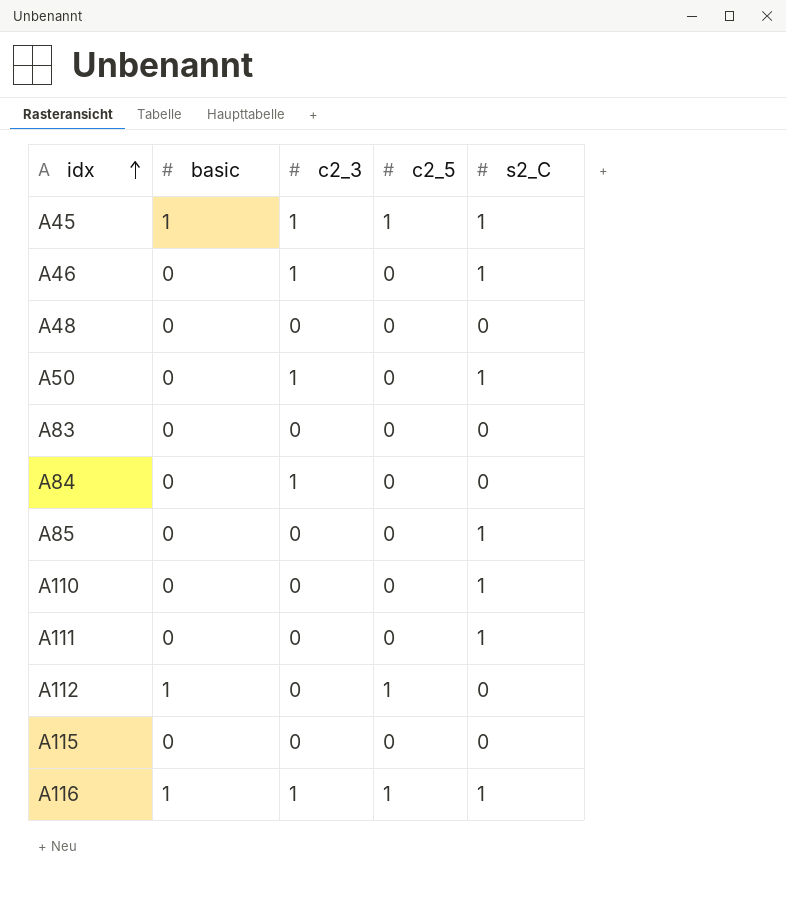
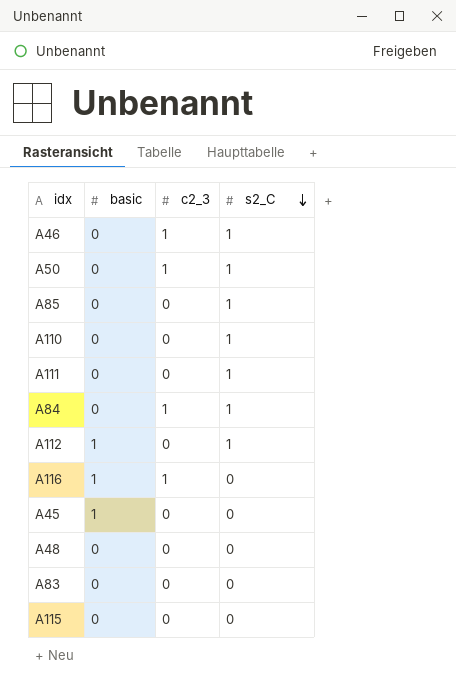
row order: idx ascending -> s2_C descending
column c2_5 | position: 4 -> none
A84 | s2_C: 0 -> 1
A112 | s2_C: 0 -> 1
A116 | s2_C: 1 -> 0
A45 | c2_3: 1 -> 0
A45 | s2_C: 1 -> 0

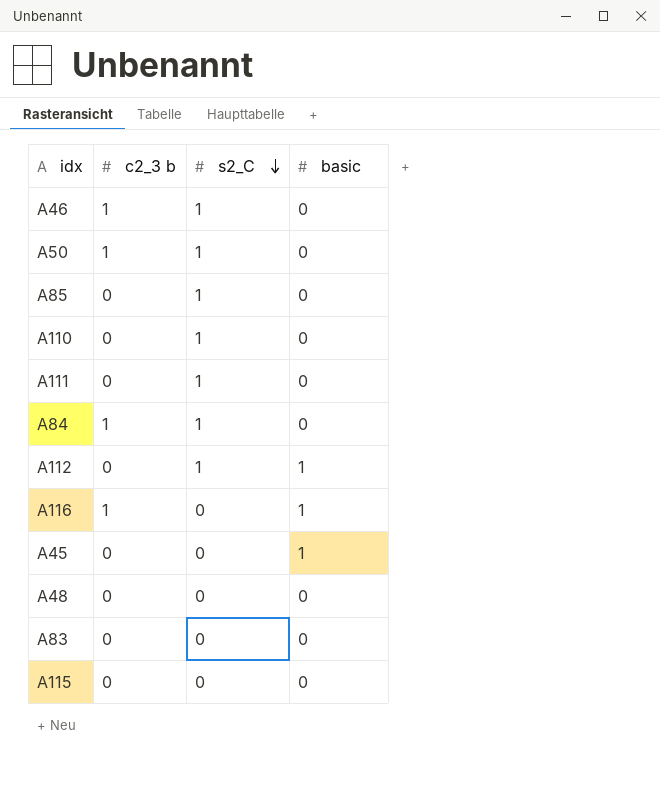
column name: c2_3 -> c2_3 b
column basic | position: 2 -> 4

